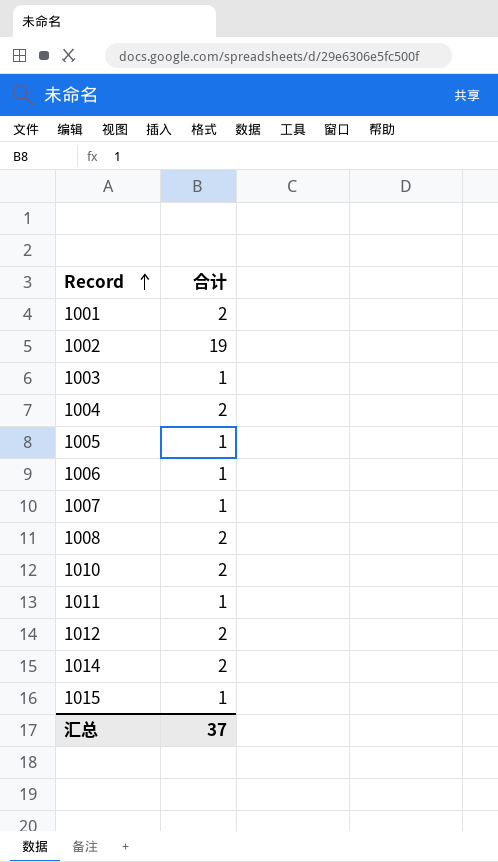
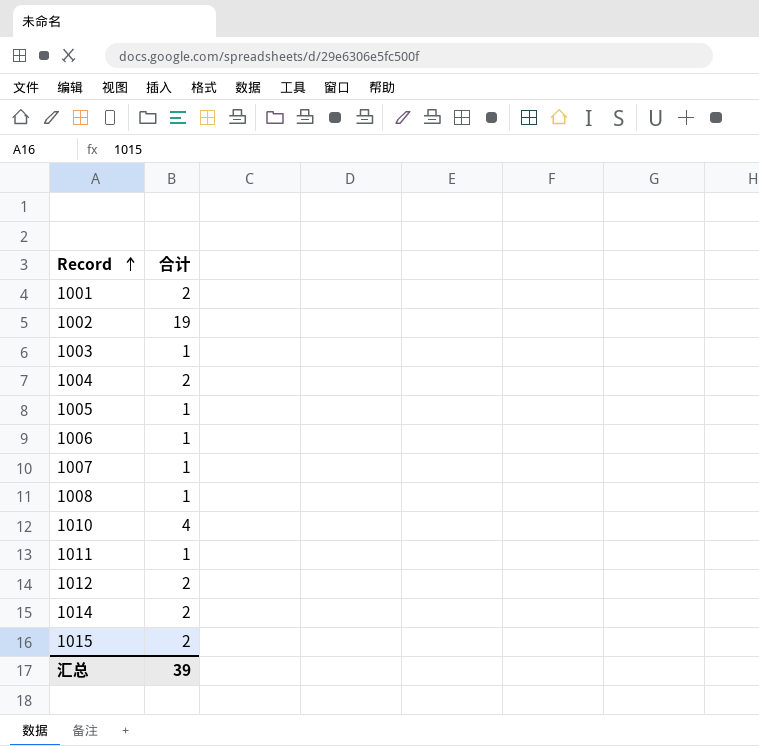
1008 | 合计: 2 -> 1
1010 | 合计: 2 -> 4
1015 | 合计: 1 -> 2
汇总 | 合计: 37 -> 39

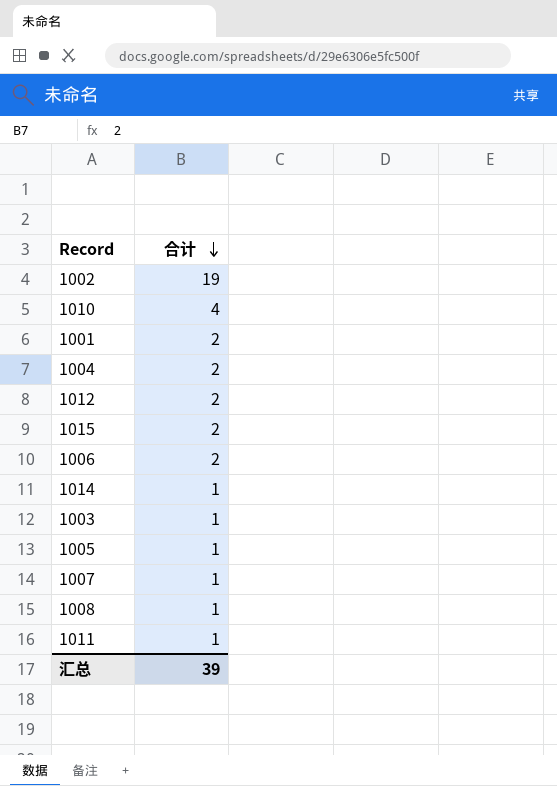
row order: Record ascending -> 合计 descending
1006 | 合计: 1 -> 2
1014 | 合计: 2 -> 1

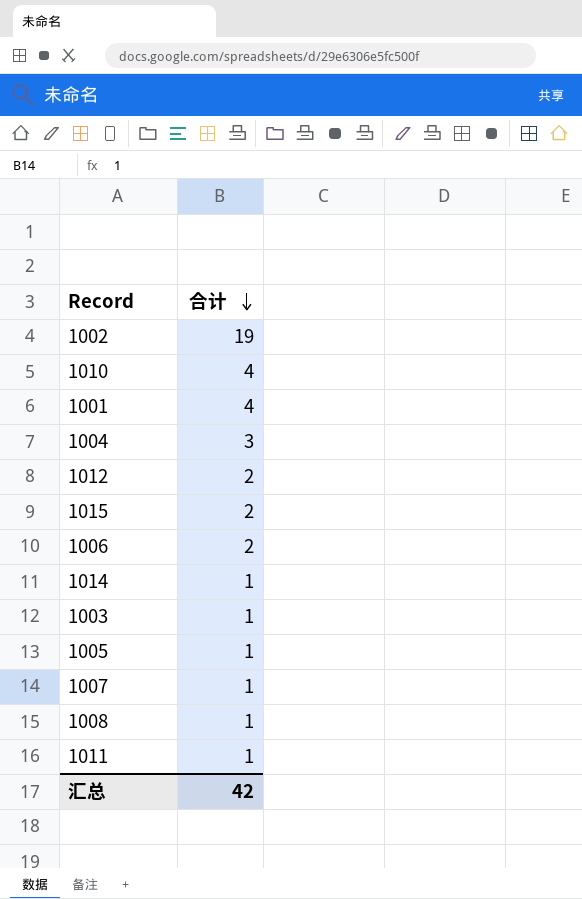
1001 | 合计: 2 -> 4
1004 | 合计: 2 -> 3
汇总 | 合计: 39 -> 42

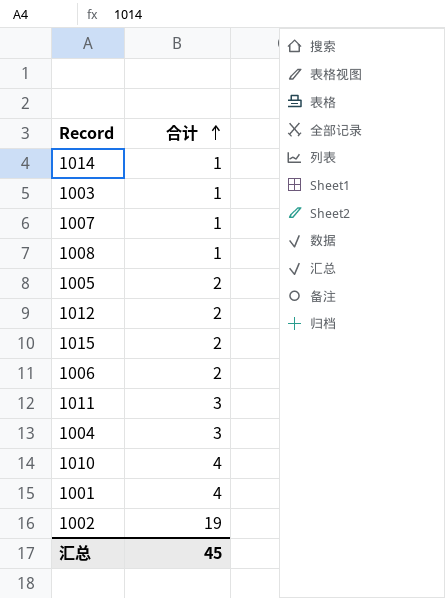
row order: 合计 descending -> 合计 ascending
1005 | 合计: 1 -> 2
1011 | 合计: 1 -> 3
汇总 | 合计: 42 -> 45

